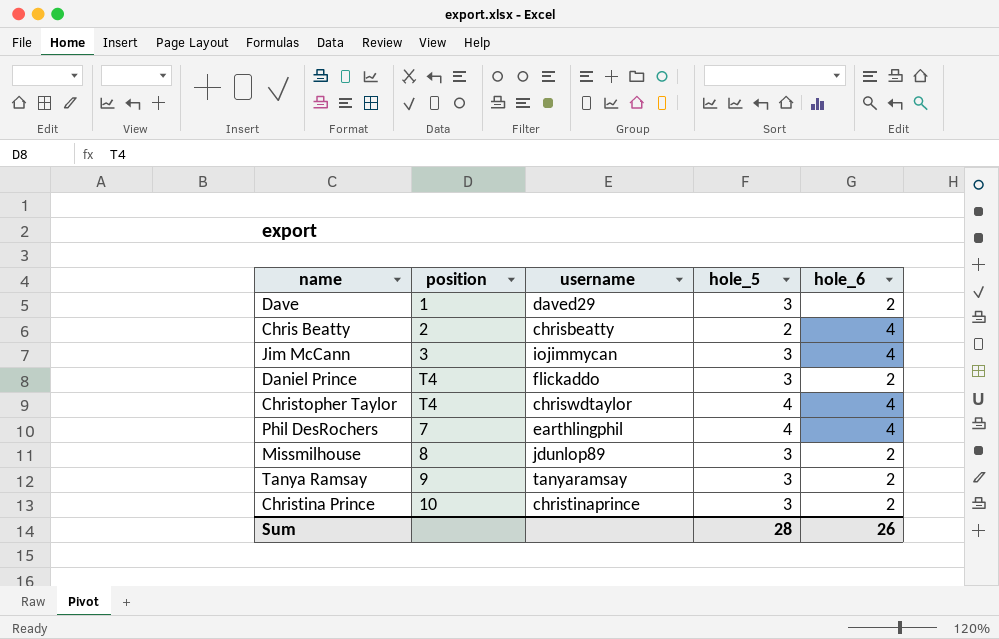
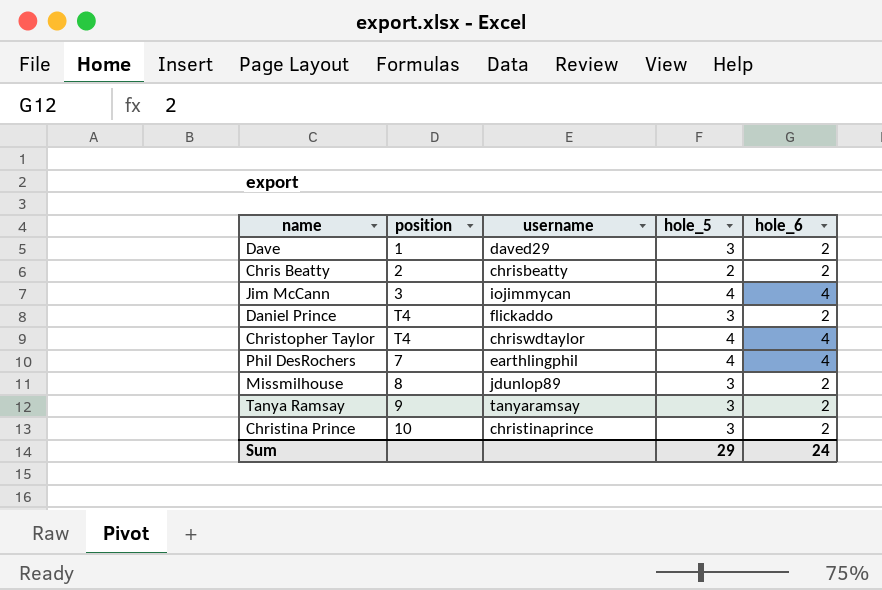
Chris Beatty | hole_6: 4 -> 2
Jim McCann | hole_5: 3 -> 4
Sum | hole_5: 28 -> 29
Sum | hole_6: 26 -> 24

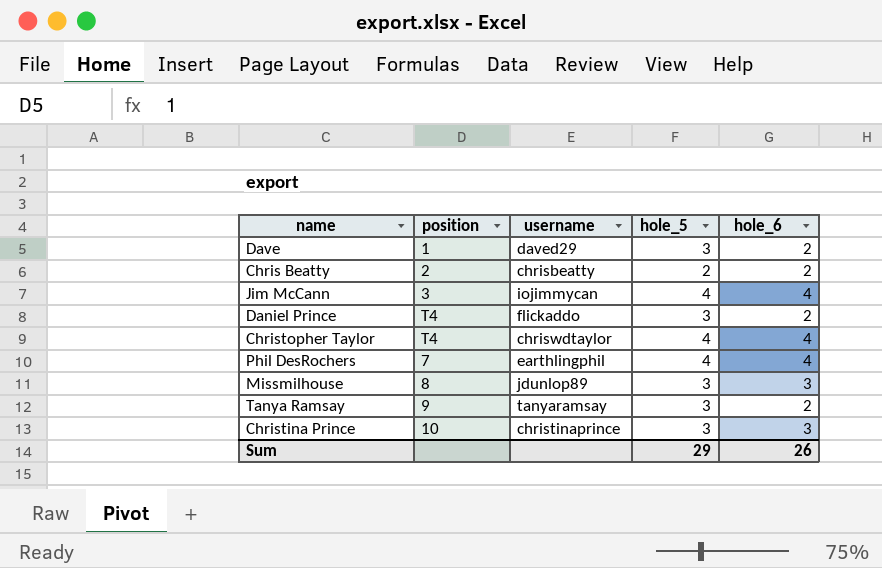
Missmilhouse | hole_6: 2 -> 3
Christina Prince | hole_6: 2 -> 3
Sum | hole_6: 24 -> 26

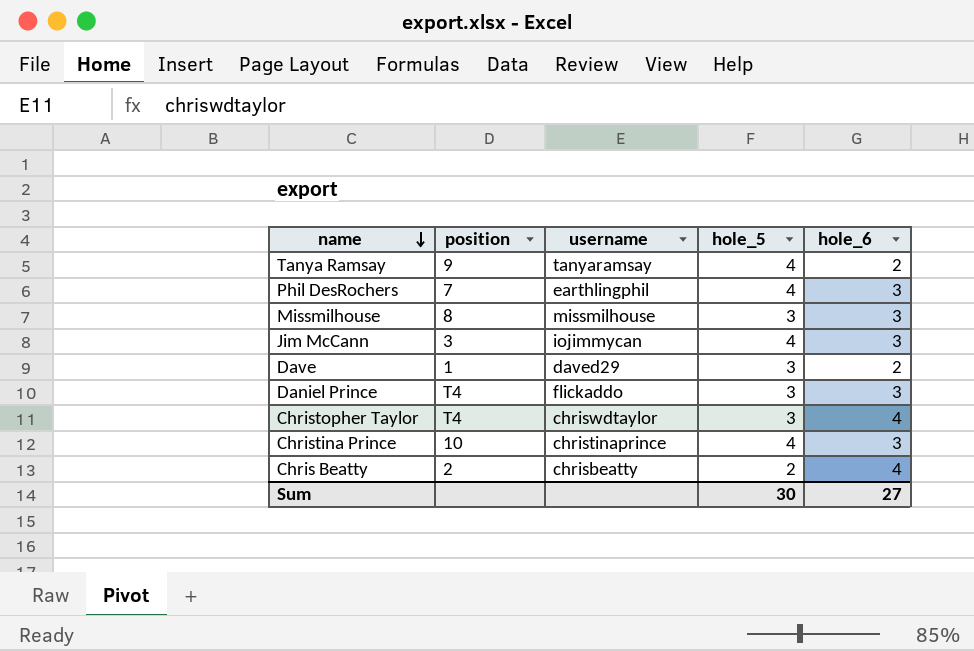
row order: none -> name descending
Tanya Ramsay | hole_5: 3 -> 4
Phil DesRochers | hole_6: 4 -> 3
Missmilhouse | username: jdunlop89 -> missmilhouse
Jim McCann | hole_6: 4 -> 3
Daniel Prince | hole_6: 2 -> 3
Christopher Taylor | hole_5: 4 -> 3
Christina Prince | hole_5: 3 -> 4
Chris Beatty | hole_6: 2 -> 4
Sum | hole_5: 29 -> 30
Sum | hole_6: 26 -> 27

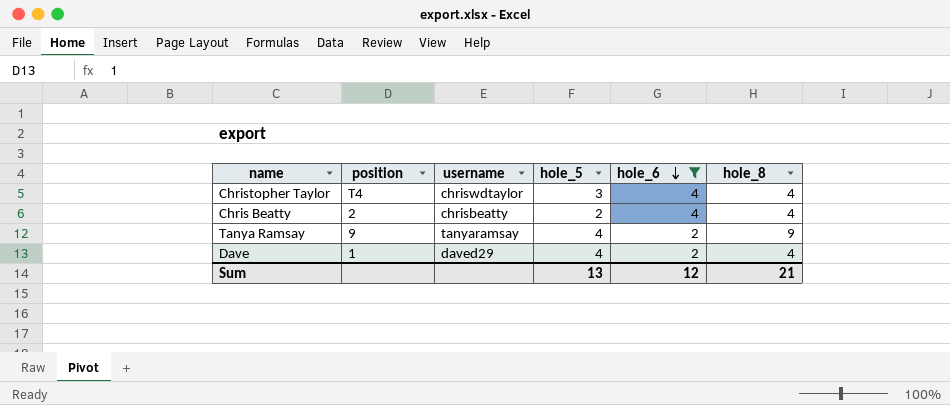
filter: none -> hole_6 != 3
row order: name descending -> hole_6 descending
column hole_8 | position: none -> 6
Dave | hole_5: 3 -> 4
Sum | hole_5: 30 -> 13
Sum | hole_6: 27 -> 12

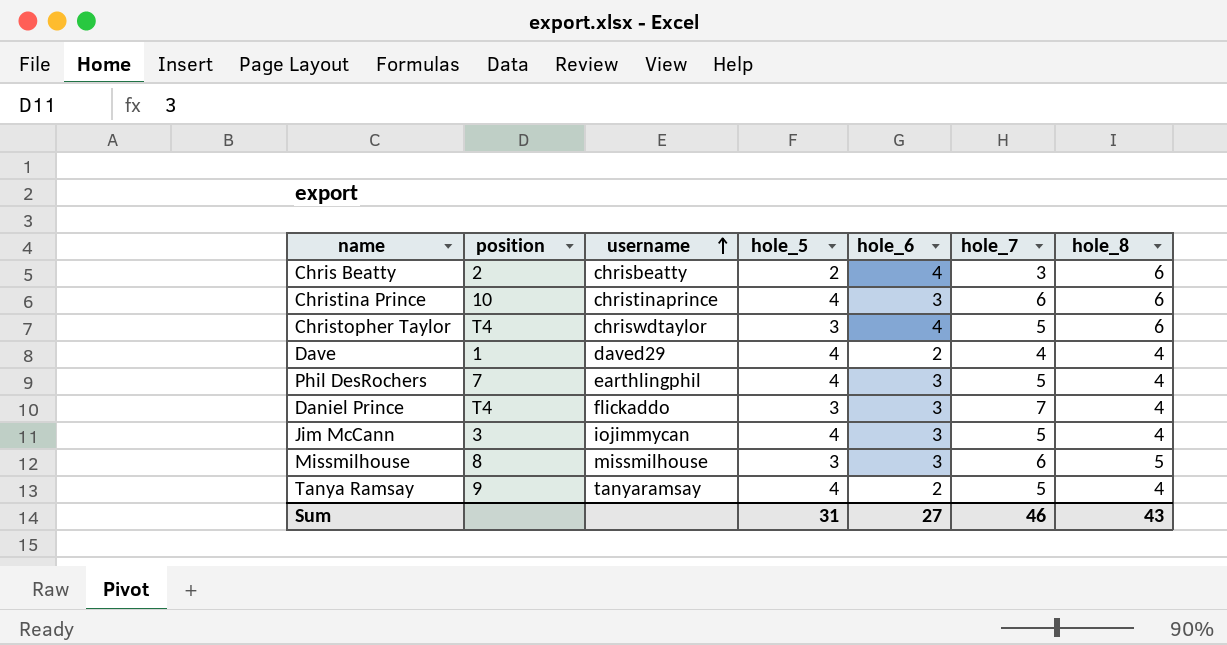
filter: hole_6 != 3 -> none
row order: hole_6 descending -> username ascending
column hole_7 | position: none -> 6
Chris Beatty | hole_8: 4 -> 6
Christopher Taylor | hole_8: 4 -> 6
Tanya Ramsay | hole_8: 9 -> 4
Sum | hole_5: 13 -> 31
Sum | hole_6: 12 -> 27
Sum | hole_8: 21 -> 43

